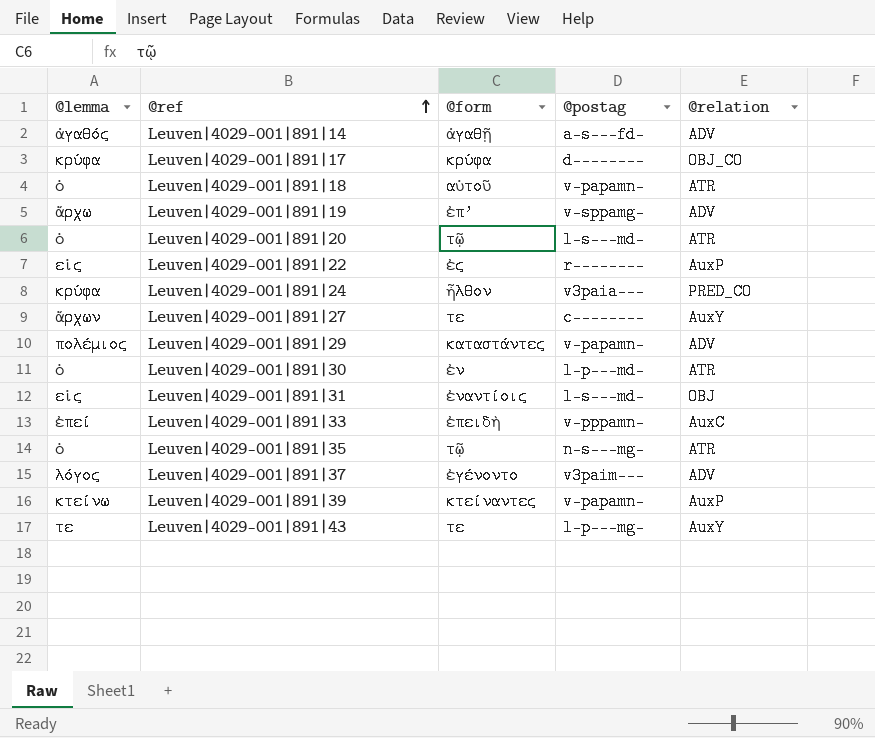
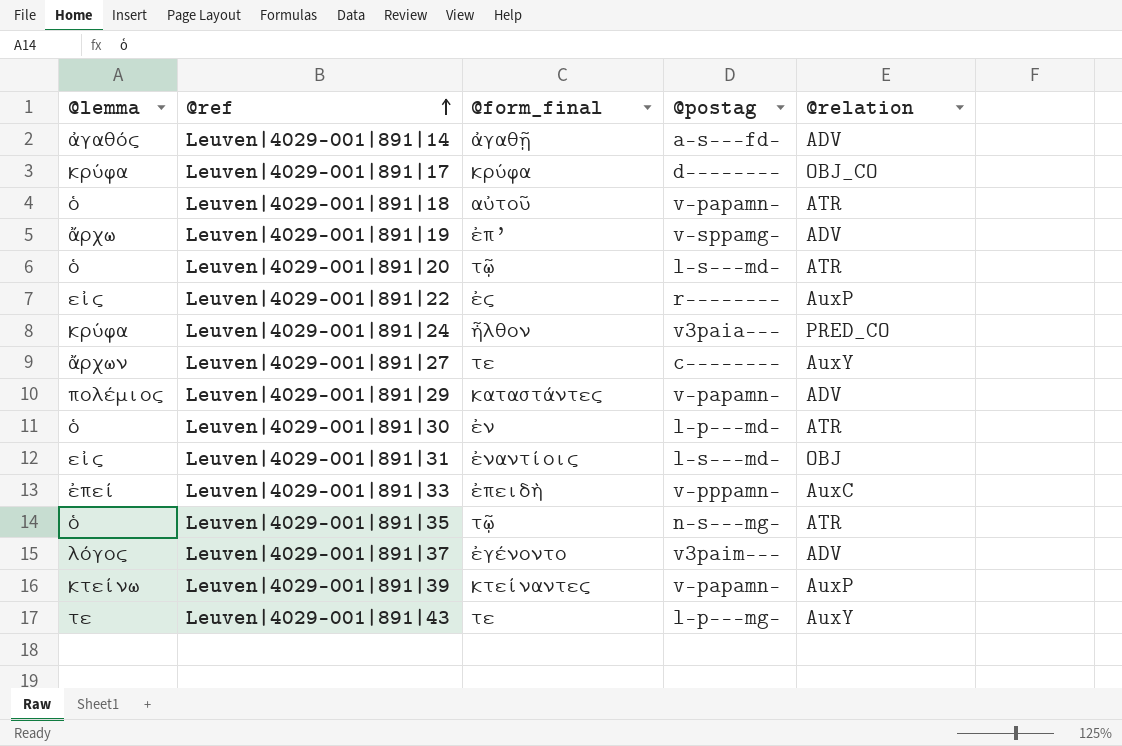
column name: @form -> @form_final

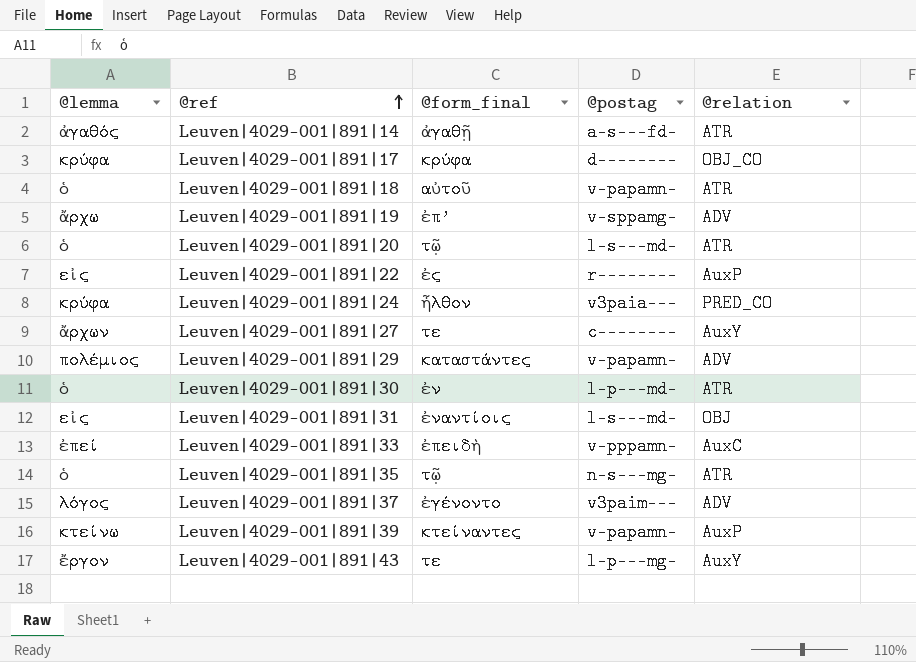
Leuven|4029-001|891|14 | @relation: ADV -> ATR
Leuven|4029-001|891|43 | @lemma: τε -> ἔργον

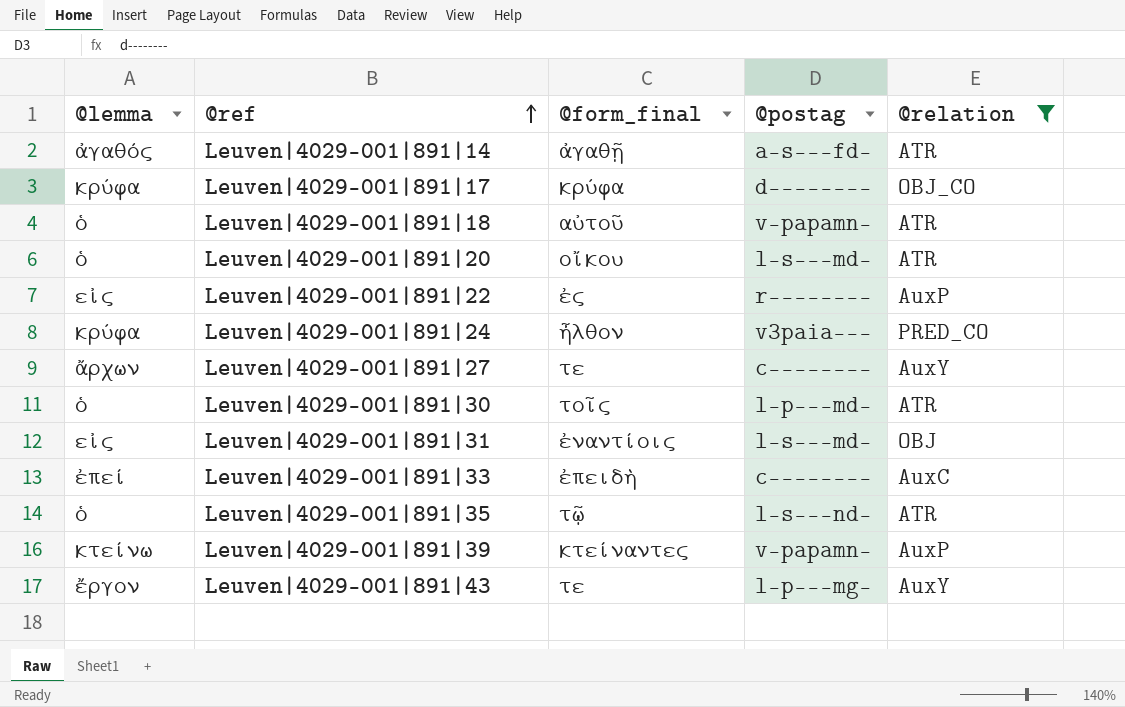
filter: none -> @relation != ADV
Leuven|4029-001|891|20 | @form_final: τῷ -> οἴκου
Leuven|4029-001|891|30 | @form_final: ἐν -> τοῖς
Leuven|4029-001|891|33 | @postag: v-pppamn- -> c--------
Leuven|4029-001|891|35 | @postag: n-s---mg- -> l-s---nd-

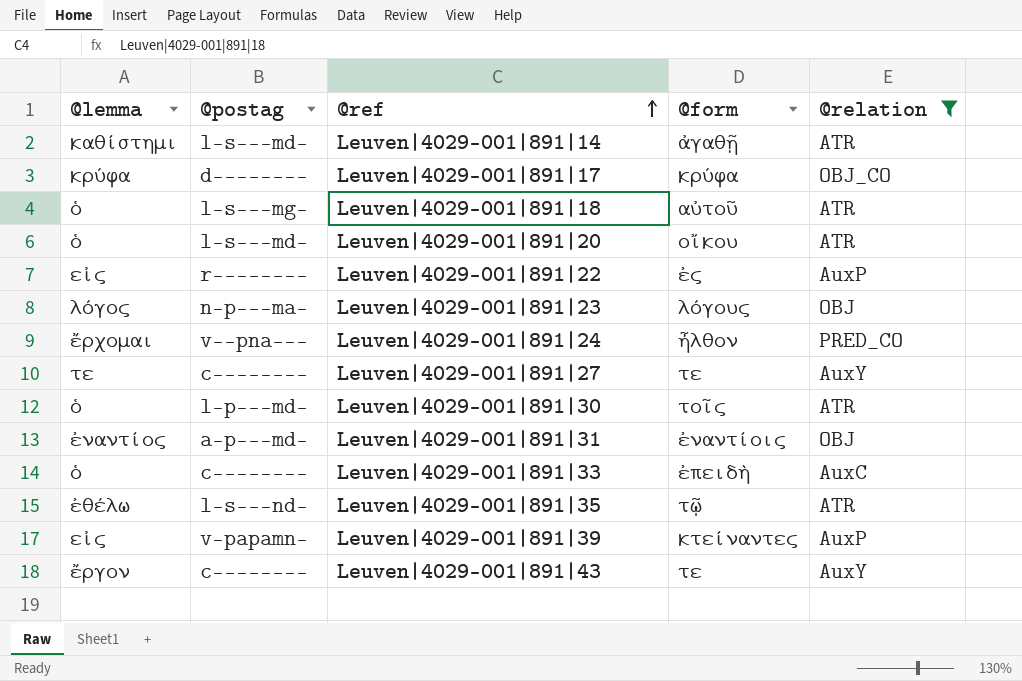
column @postag | position: 4 -> 2
column name: @form_final -> @form
Leuven|4029-001|891|14 | @lemma: ἀγαθός -> καθίστημι
Leuven|4029-001|891|14 | @postag: a-s---fd- -> l-s---md-
Leuven|4029-001|891|18 | @postag: v-papamn- -> l-s---mg-
row Leuven|4029-001|891|23: none -> λόγος | n-p---ma- | λόγους | OBJ
Leuven|4029-001|891|24 | @lemma: κρύφα -> ἔρχομαι
Leuven|4029-001|891|24 | @postag: v3paia--- -> v--pna---
Leuven|4029-001|891|27 | @lemma: ἄρχων -> τε
Leuven|4029-001|891|31 | @lemma: εἰς -> ἐναντίος
Leuven|4029-001|891|31 | @postag: l-s---md- -> a-p---md-
Leuven|4029-001|891|33 | @lemma: ἐπεί -> ὁ
Leuven|4029-001|891|35 | @lemma: ὁ -> ἐθέλω
Leuven|4029-001|891|39 | @lemma: κτείνω -> εἰς
Leuven|4029-001|891|43 | @postag: l-p---mg- -> c--------

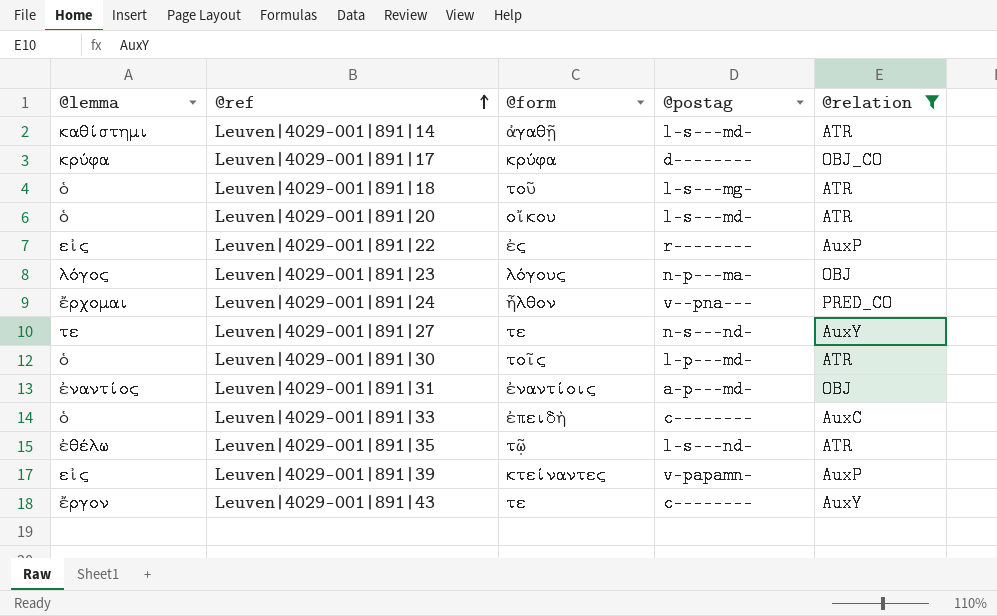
column @postag | position: 2 -> 4
Leuven|4029-001|891|18 | @form: αὐτοῦ -> τοῦ
Leuven|4029-001|891|27 | @postag: c-------- -> n-s---nd-

